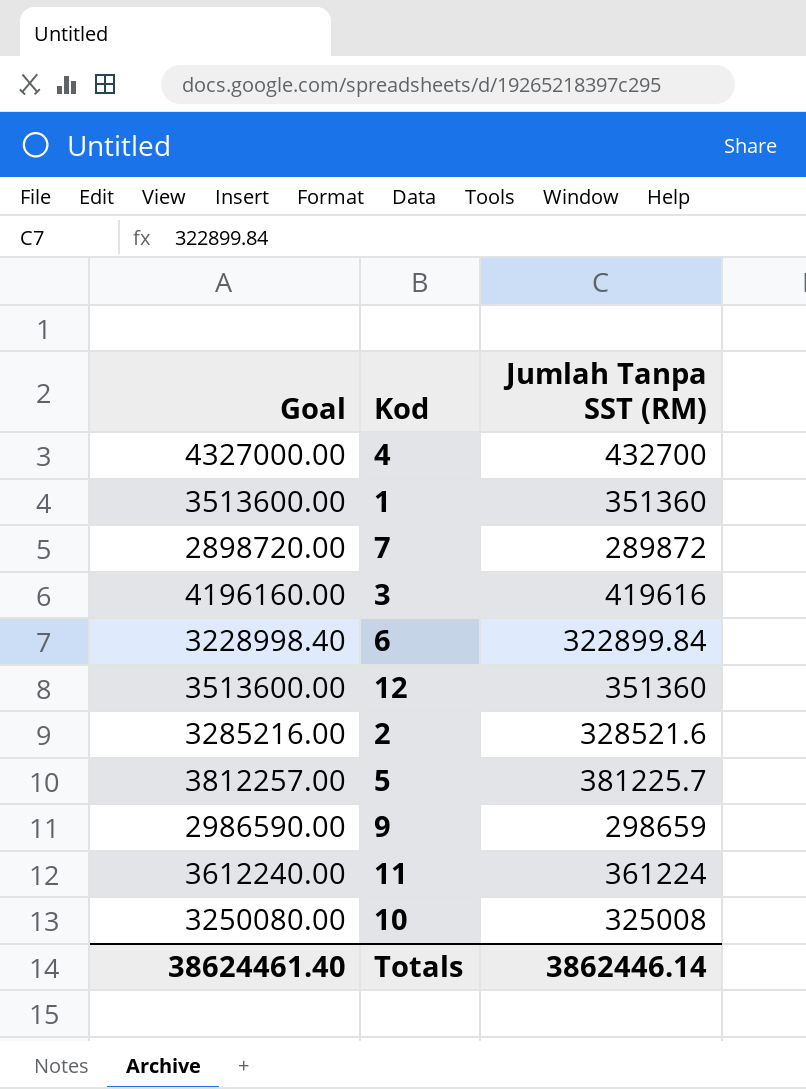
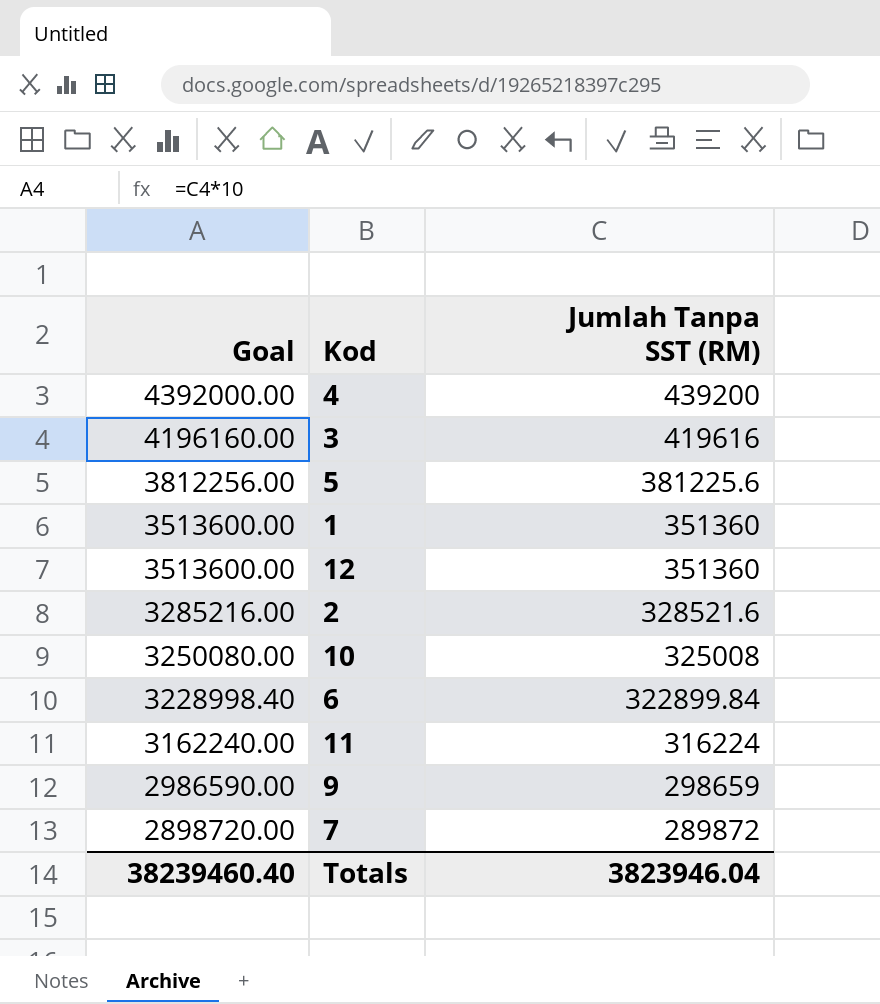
row order: none -> Goal descending
4 | Goal: 4327000.00 -> 4392000.00
4 | Jumlah Tanpa SST (RM): 432700 -> 439200
5 | Goal: 3812257.00 -> 3812256.00
5 | Jumlah Tanpa SST (RM): 381225.7 -> 381225.6
11 | Goal: 3612240.00 -> 3162240.00
11 | Jumlah Tanpa SST (RM): 361224 -> 316224
Totals | Goal: 38624461.40 -> 38239460.40
Totals | Jumlah Tanpa SST (RM): 3862446.14 -> 3823946.04

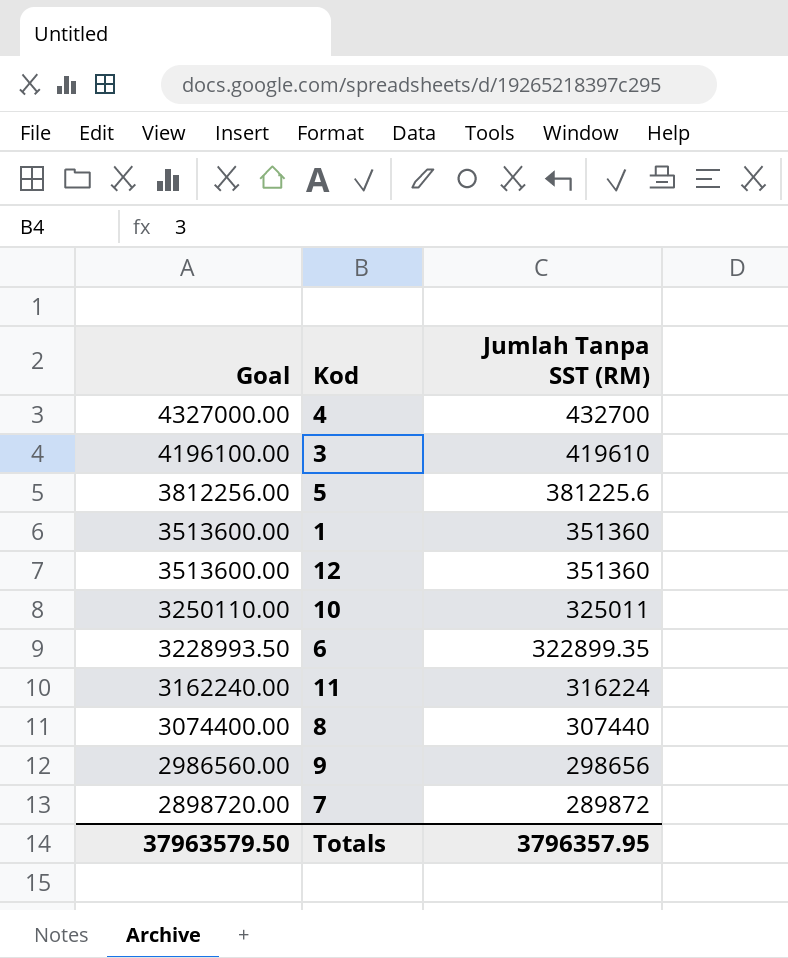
row 2: 3285216.00 | 328521.6 -> none
4 | Goal: 4392000.00 -> 4327000.00
4 | Jumlah Tanpa SST (RM): 439200 -> 432700
3 | Goal: 4196160.00 -> 4196100.00
3 | Jumlah Tanpa SST (RM): 419616 -> 419610
10 | Goal: 3250080.00 -> 3250110.00
10 | Jumlah Tanpa SST (RM): 325008 -> 325011
6 | Goal: 3228998.40 -> 3228993.50
6 | Jumlah Tanpa SST (RM): 322899.84 -> 322899.35
row 8: none -> 3074400.00 | 307440
9 | Goal: 2986590.00 -> 2986560.00
9 | Jumlah Tanpa SST (RM): 298659 -> 298656
Totals | Goal: 38239460.40 -> 37963579.50
Totals | Jumlah Tanpa SST (RM): 3823946.04 -> 3796357.95

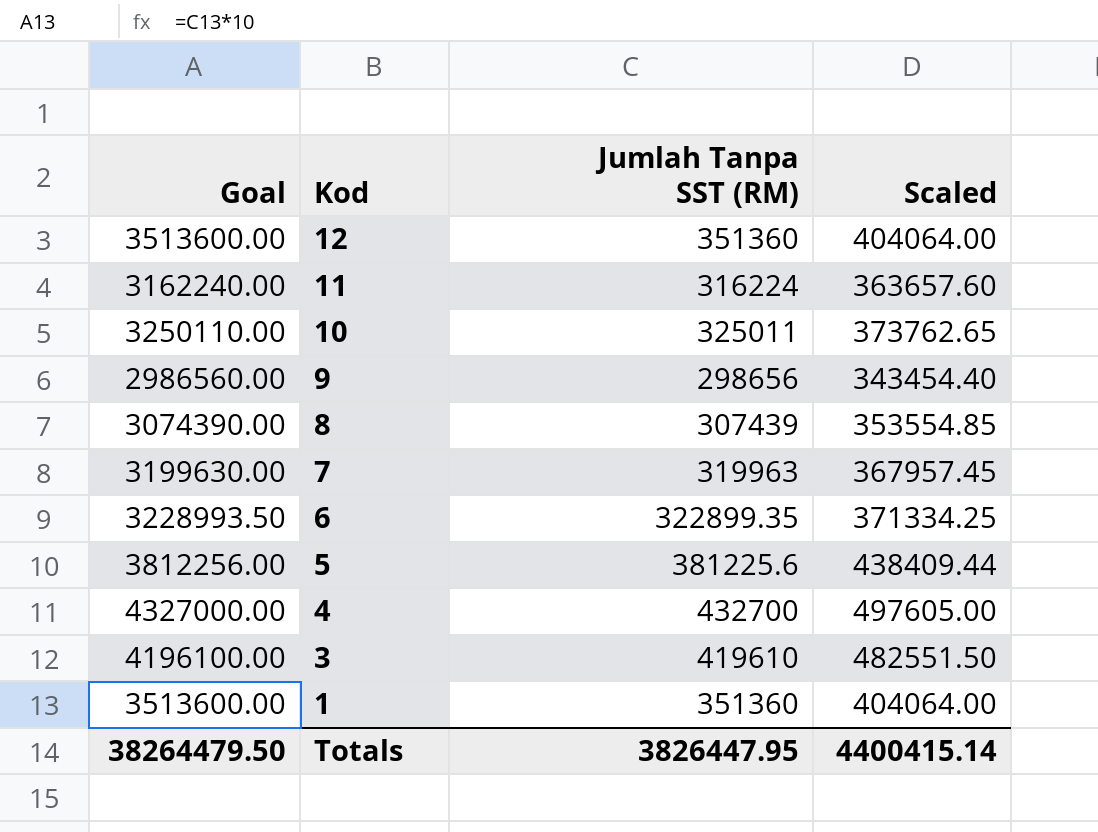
row order: Goal descending -> Kod descending
column Scaled | formula: none -> [Jumlah Tanpa SST (RM)] * 1.15
8 | Goal: 3074400.00 -> 3074390.00
8 | Jumlah Tanpa SST (RM): 307440 -> 307439
7 | Goal: 2898720.00 -> 3199630.00
7 | Jumlah Tanpa SST (RM): 289872 -> 319963
Totals | Goal: 37963579.50 -> 38264479.50
Totals | Jumlah Tanpa SST (RM): 3796357.95 -> 3826447.95

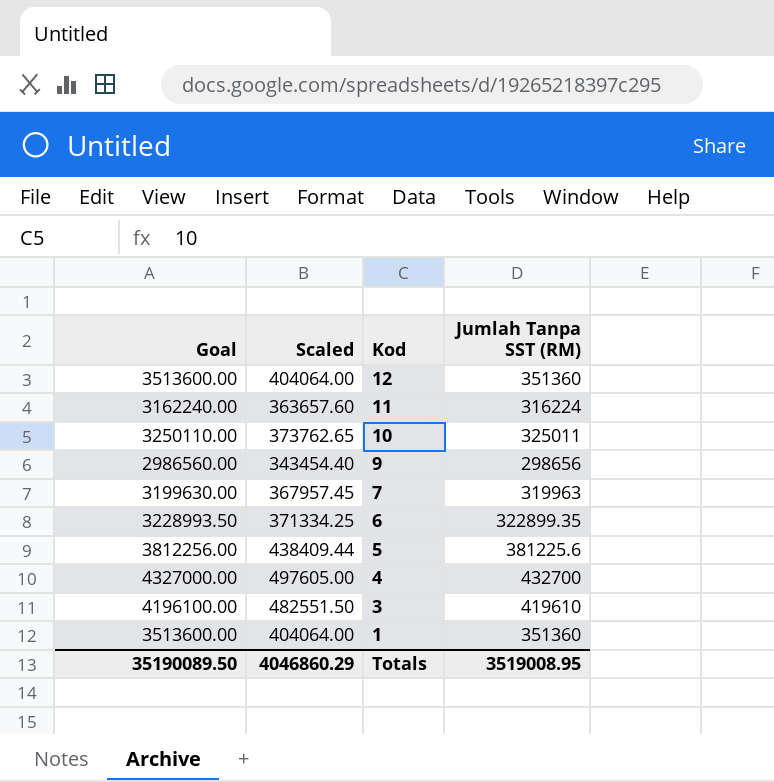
column Scaled | position: 4 -> 2
row 8: 3074390.00 | 307439 | 353554.85 -> none
Totals | Goal: 38264479.50 -> 35190089.50
Totals | Scaled: 4400415.14 -> 4046860.29
Totals | Jumlah Tanpa SST (RM): 3826447.95 -> 3519008.95

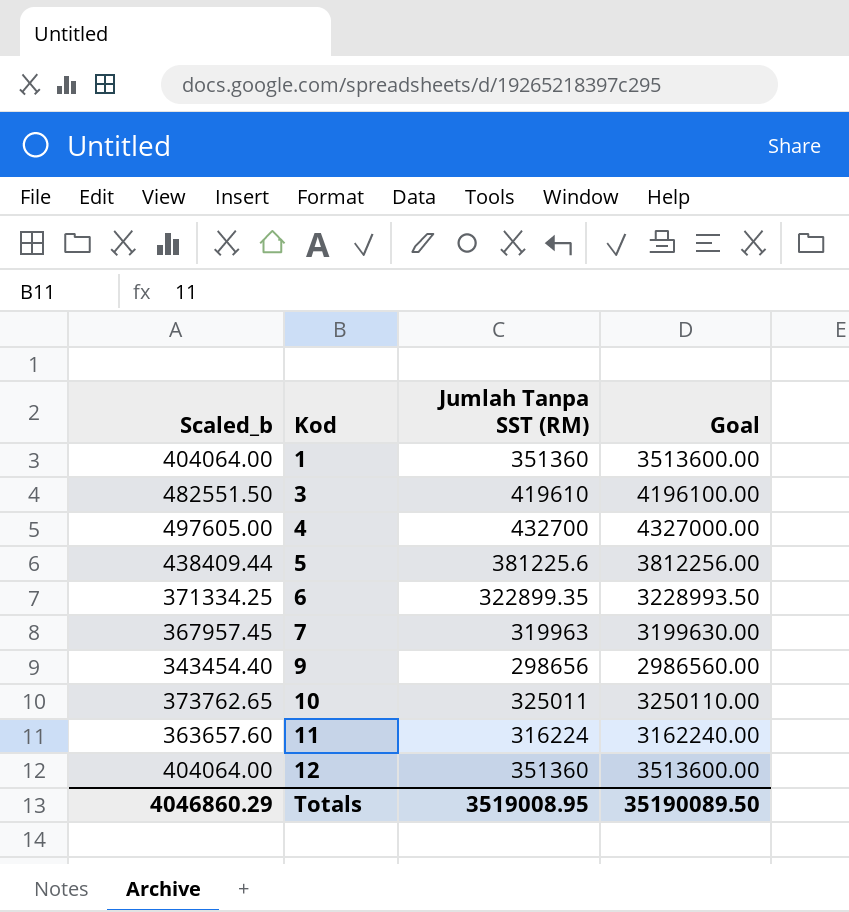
row order: Kod descending -> Kod ascending
column name: Scaled -> Scaled_b
column Goal | position: 1 -> 4

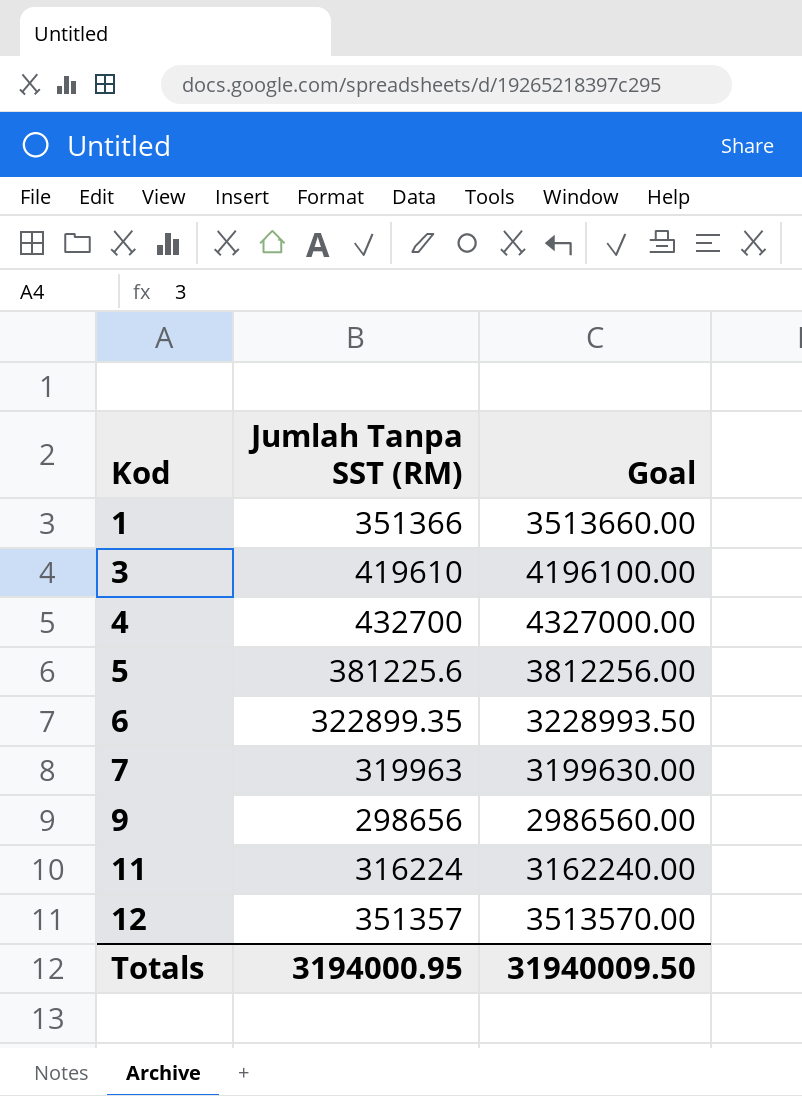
column Scaled_b | formula: [Jumlah Tanpa SST (RM)] * 1.15 -> none
row 10: 373762.65 | 325011 | 3250110.00 -> none
1 | Jumlah Tanpa SST (RM): 351360 -> 351366
1 | Goal: 3513600.00 -> 3513660.00
12 | Jumlah Tanpa SST (RM): 351360 -> 351357
12 | Goal: 3513600.00 -> 3513570.00
Totals | Jumlah Tanpa SST (RM): 3519008.95 -> 3194000.95
Totals | Goal: 35190089.50 -> 31940009.50

